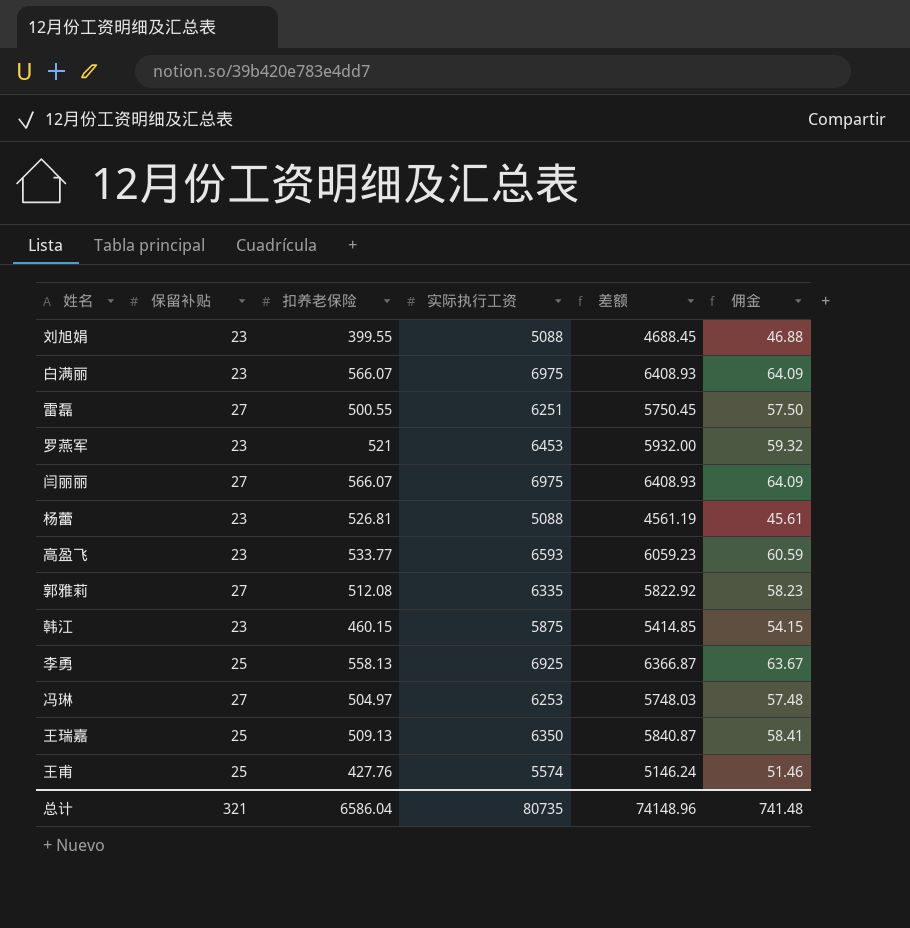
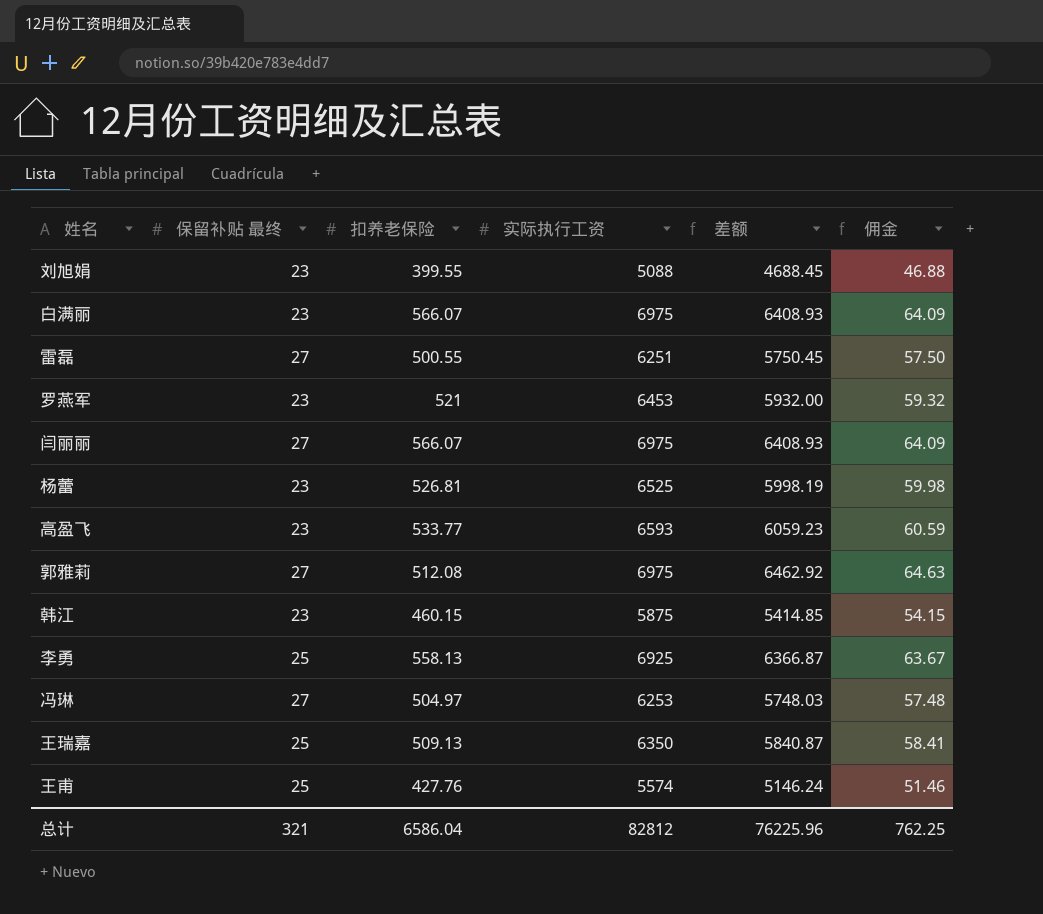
column name: 保留补贴 -> 保留补贴 最终
杨蕾 | 实际执行工资: 5088 -> 6525
杨蕾 | 差额: 4561.19 -> 5998.19
杨蕾 | 佣金: 45.61 -> 59.98
郭雅莉 | 实际执行工资: 6335 -> 6975
郭雅莉 | 差额: 5822.92 -> 6462.92
郭雅莉 | 佣金: 58.23 -> 64.63
总计 | 实际执行工资: 80735 -> 82812
总计 | 差额: 74148.96 -> 76225.96
总计 | 佣金: 741.48 -> 762.25

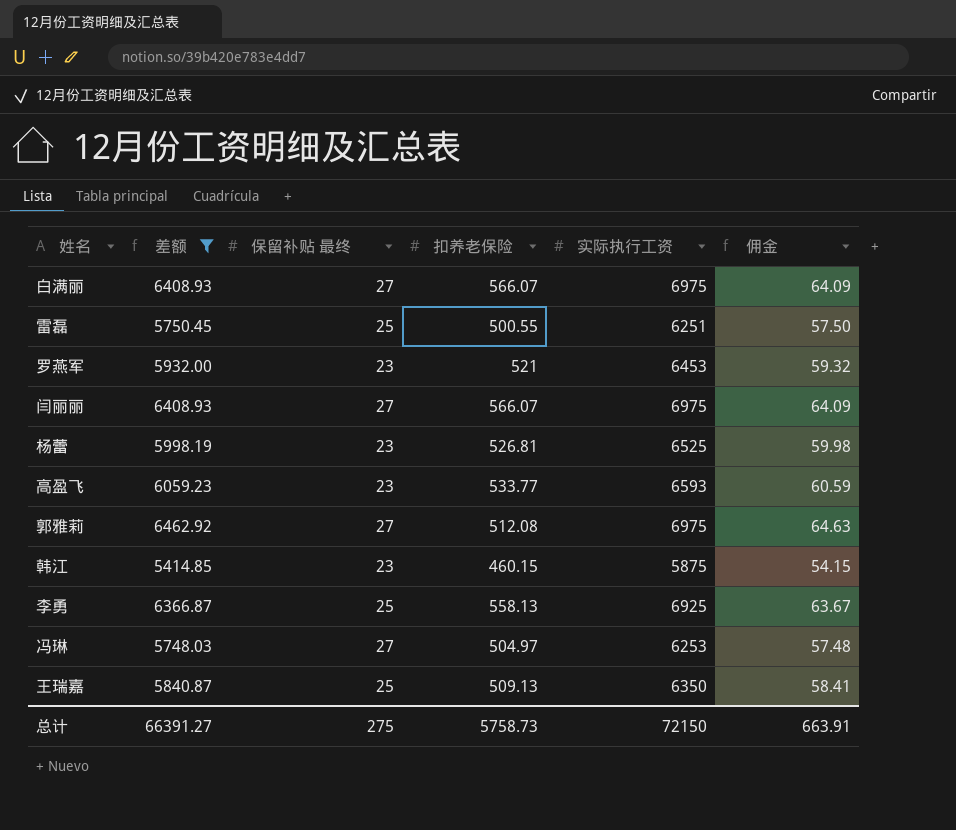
filter: none -> 差额 >= 5414.85
column 差额 | position: 5 -> 2
白满丽 | 保留补贴 最终: 23 -> 27
雷磊 | 保留补贴 最终: 27 -> 25
总计 | 差额: 76225.96 -> 66391.27
总计 | 保留补贴 最终: 321 -> 275
总计 | 扣养老保险: 6586.04 -> 5758.73
总计 | 实际执行工资: 82812 -> 72150
总计 | 佣金: 762.25 -> 663.91

